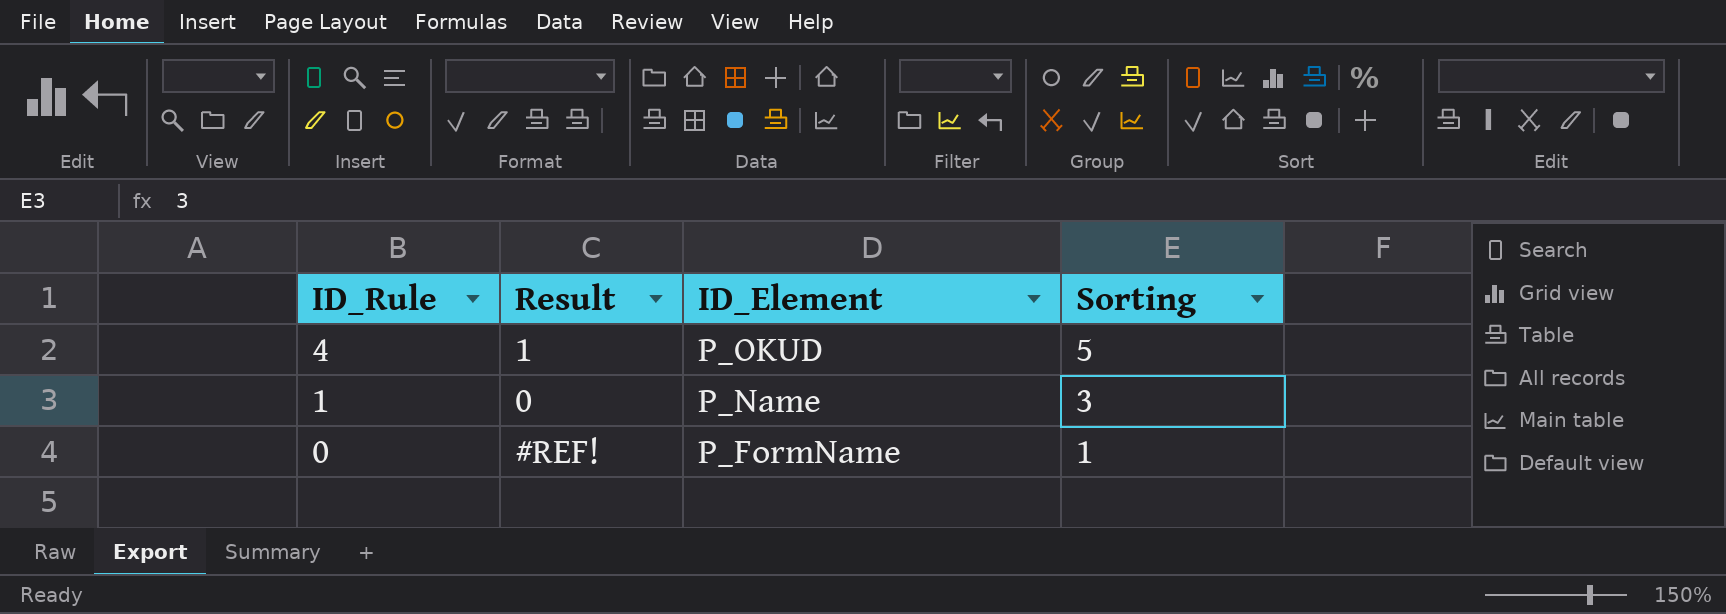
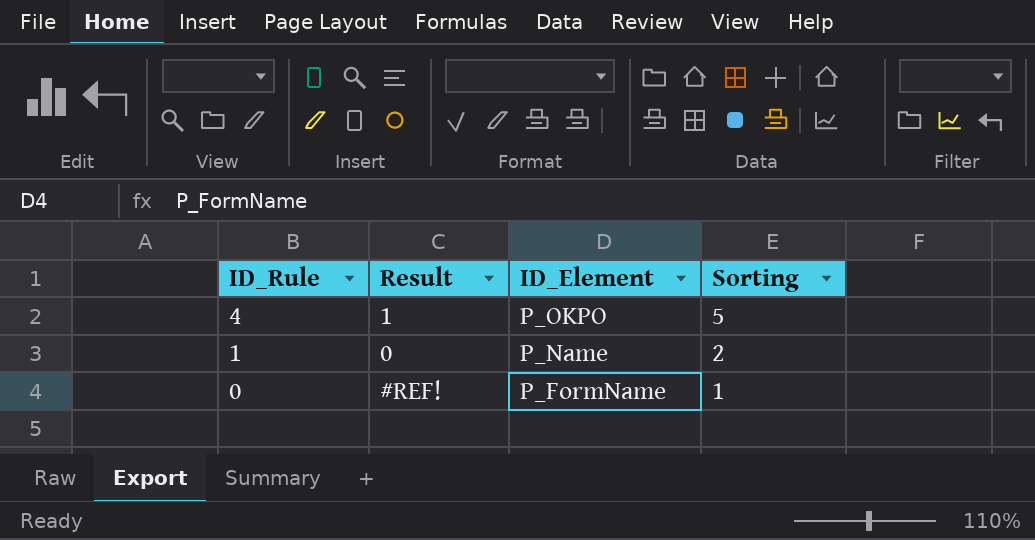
4 | ID_Element: P_OKUD -> P_OKPO
1 | Sorting: 3 -> 2

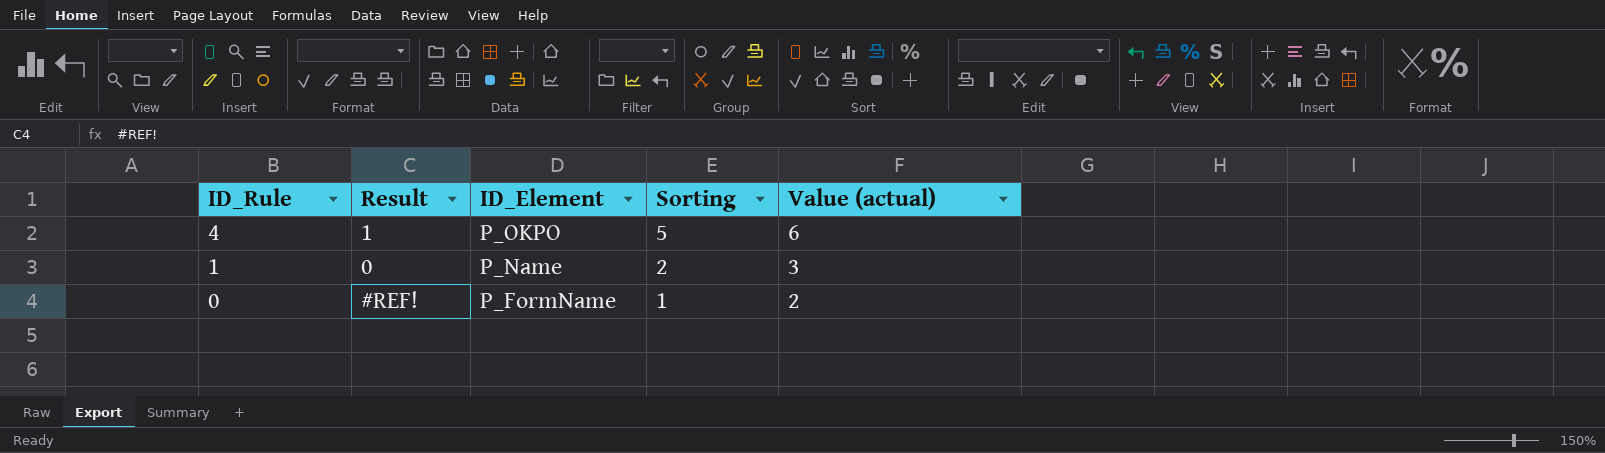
column Value (actual) | formula: none -> [Sorting] + 1

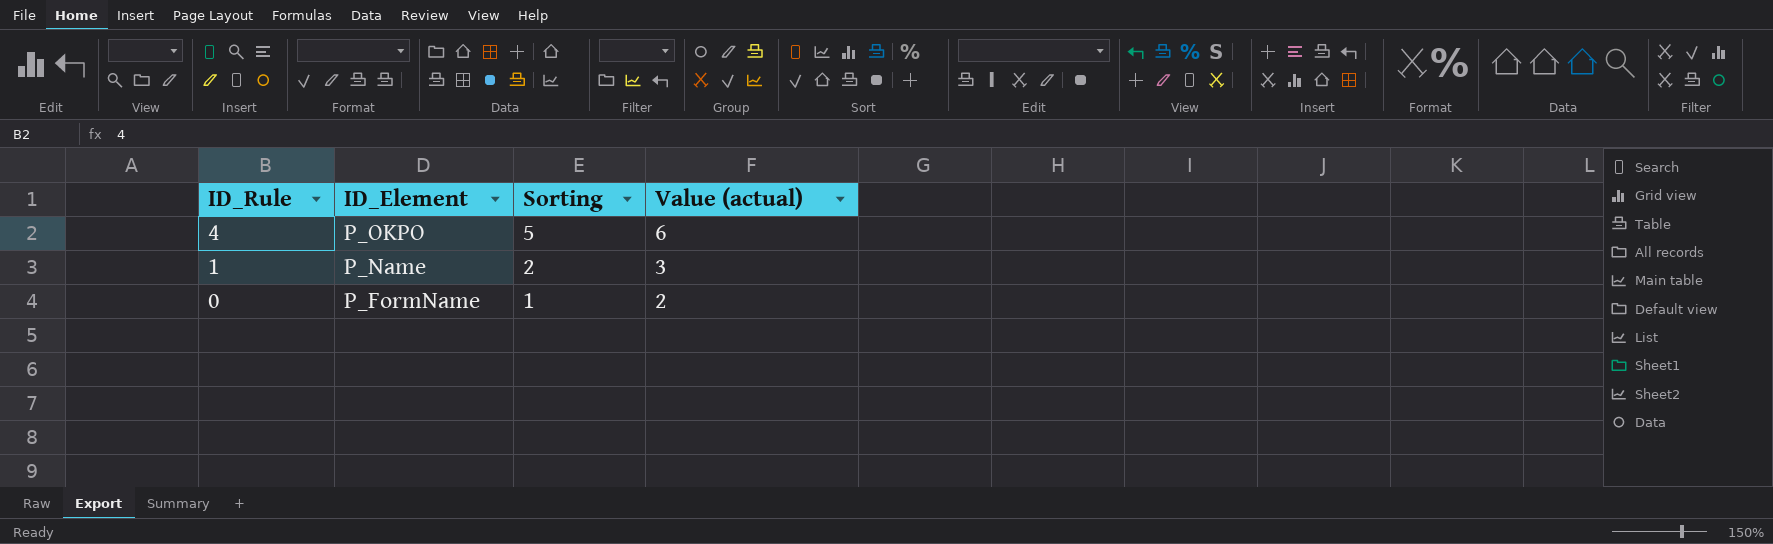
column Result | position: 2 -> none

